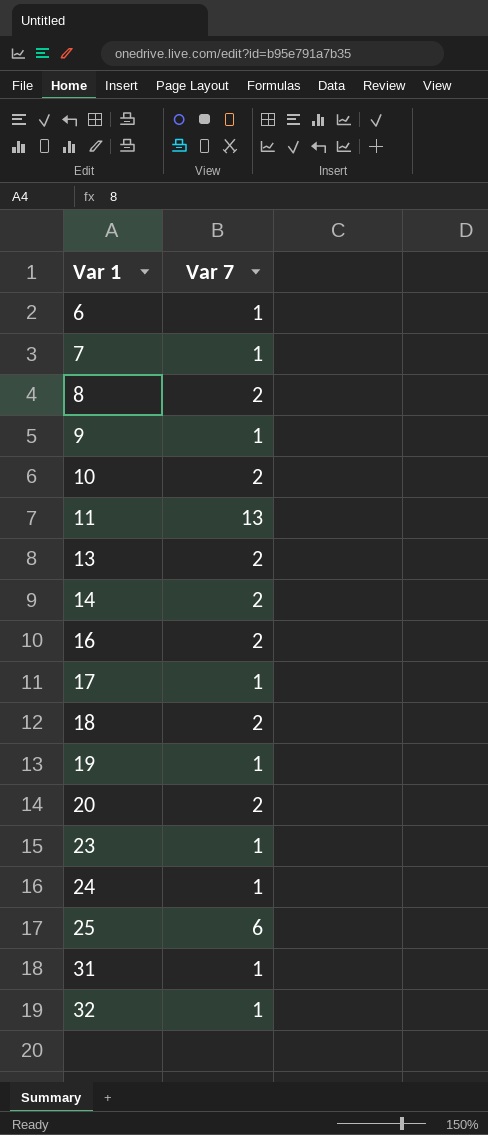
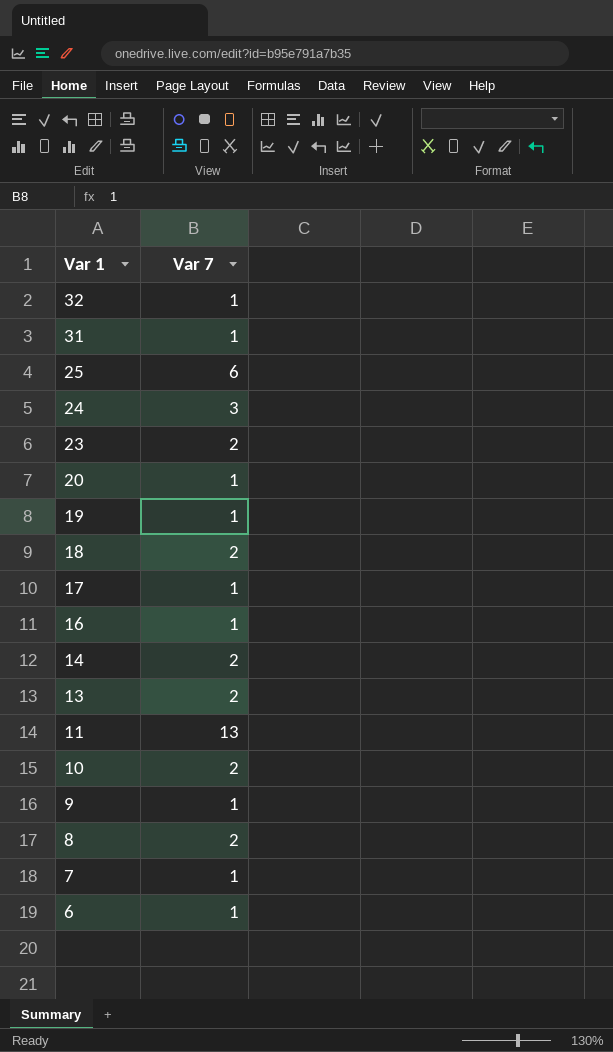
row order: Var 1 ascending -> Var 1 descending
24 | Var 7: 1 -> 3
23 | Var 7: 1 -> 2
20 | Var 7: 2 -> 1
16 | Var 7: 2 -> 1

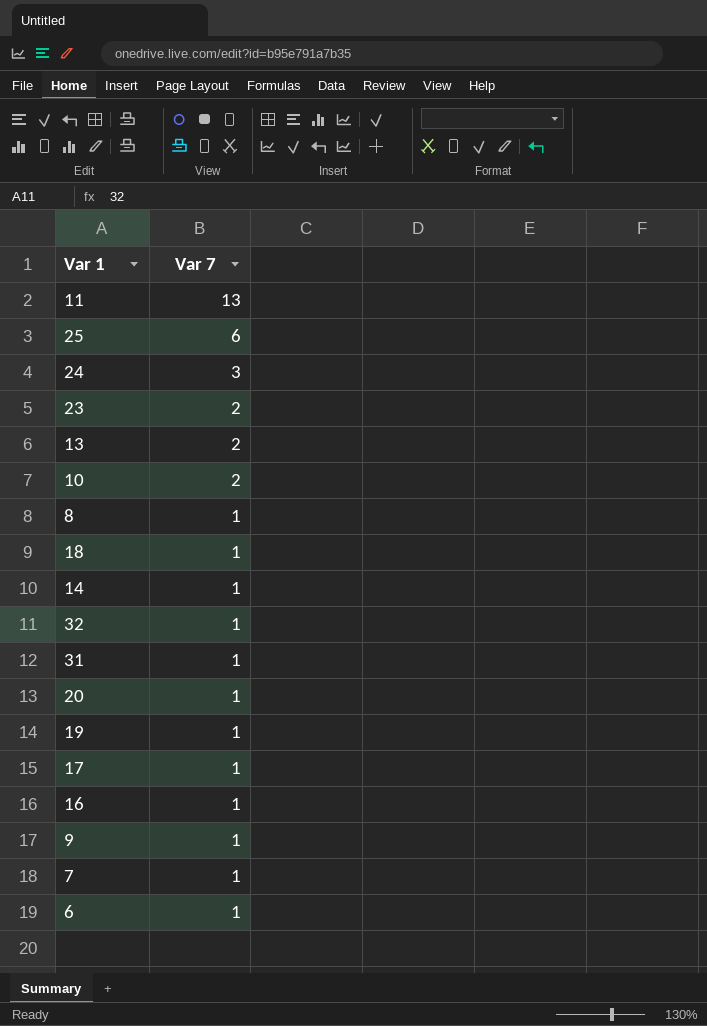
row order: Var 1 descending -> Var 7 descending
8 | Var 7: 2 -> 1
18 | Var 7: 2 -> 1
14 | Var 7: 2 -> 1

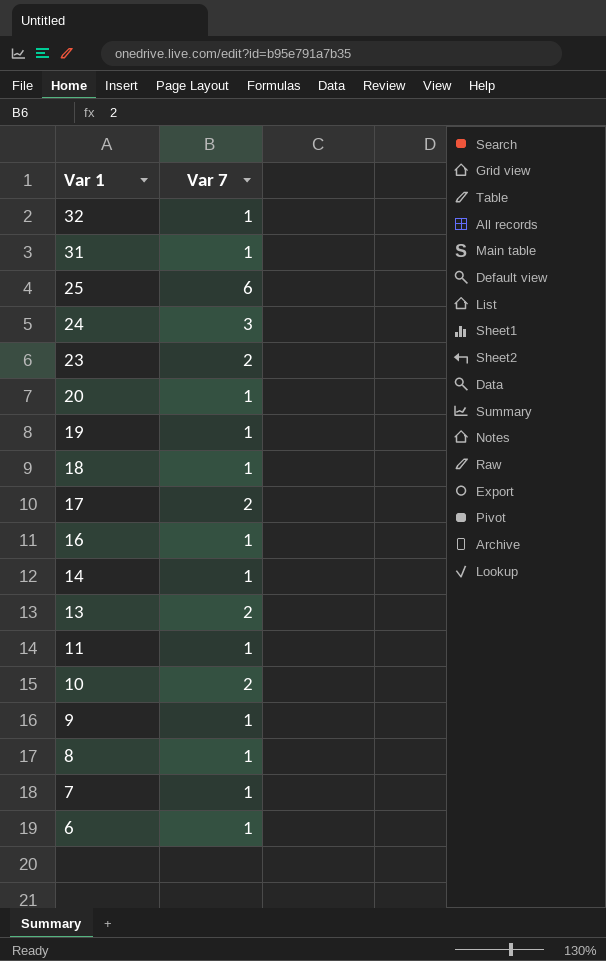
row order: Var 7 descending -> Var 1 descending
17 | Var 7: 1 -> 2
11 | Var 7: 13 -> 1

